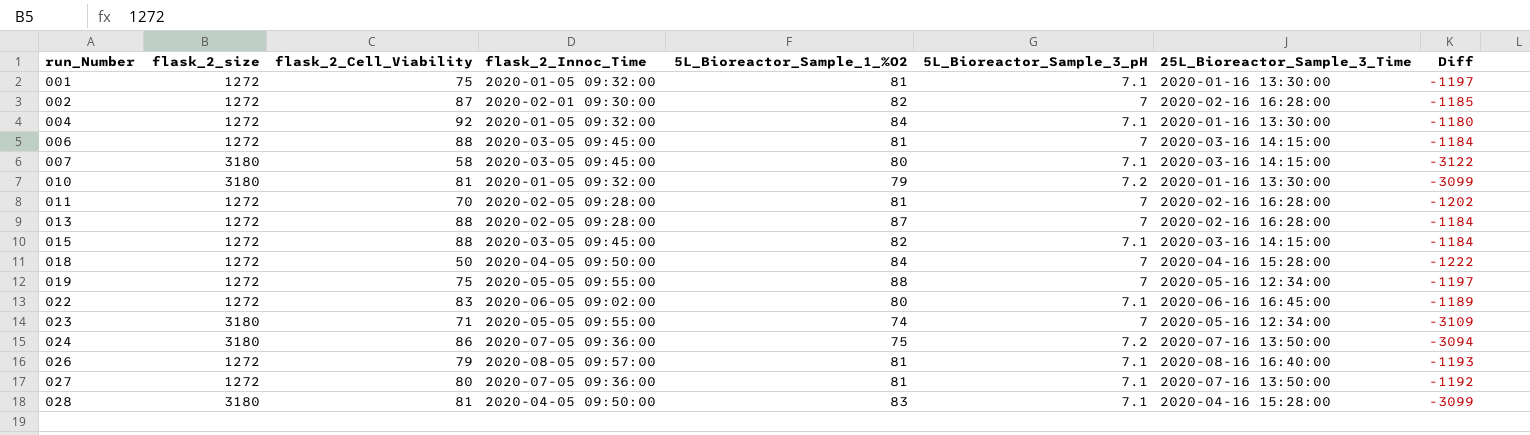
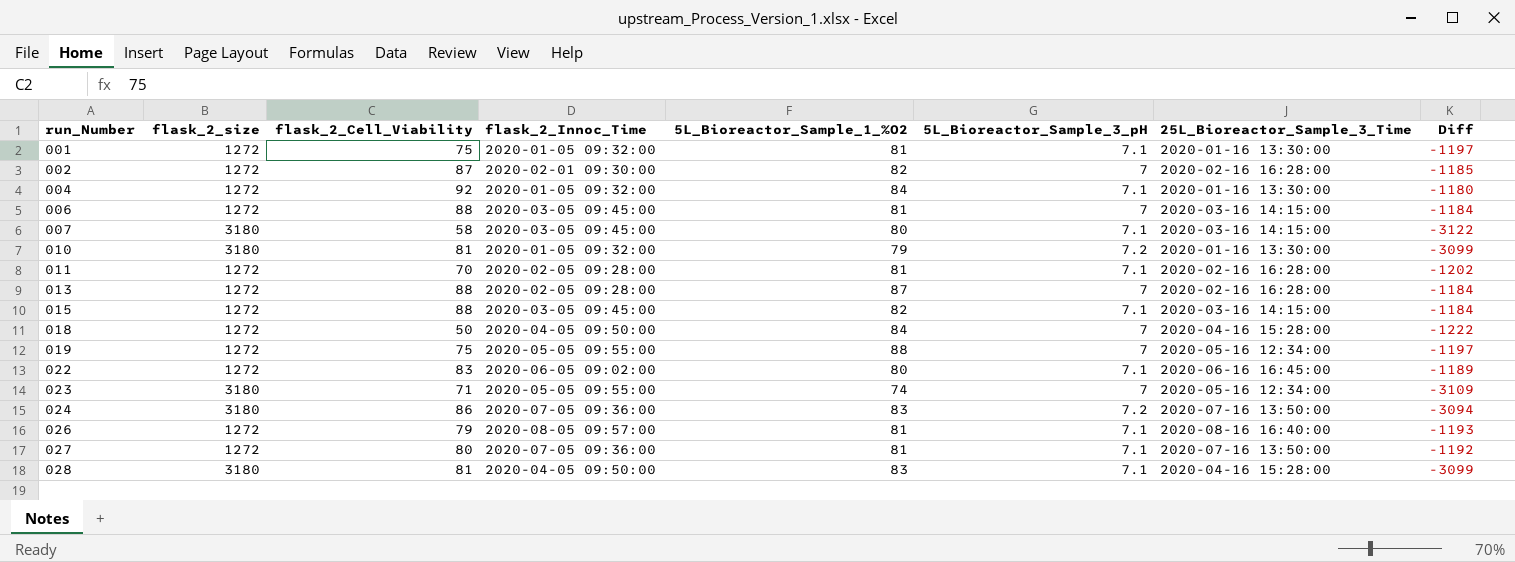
011 | 5L_Bioreactor_Sample_3_pH: 7 -> 7.1
024 | 5L_Bioreactor_Sample_1_%O2: 75 -> 83

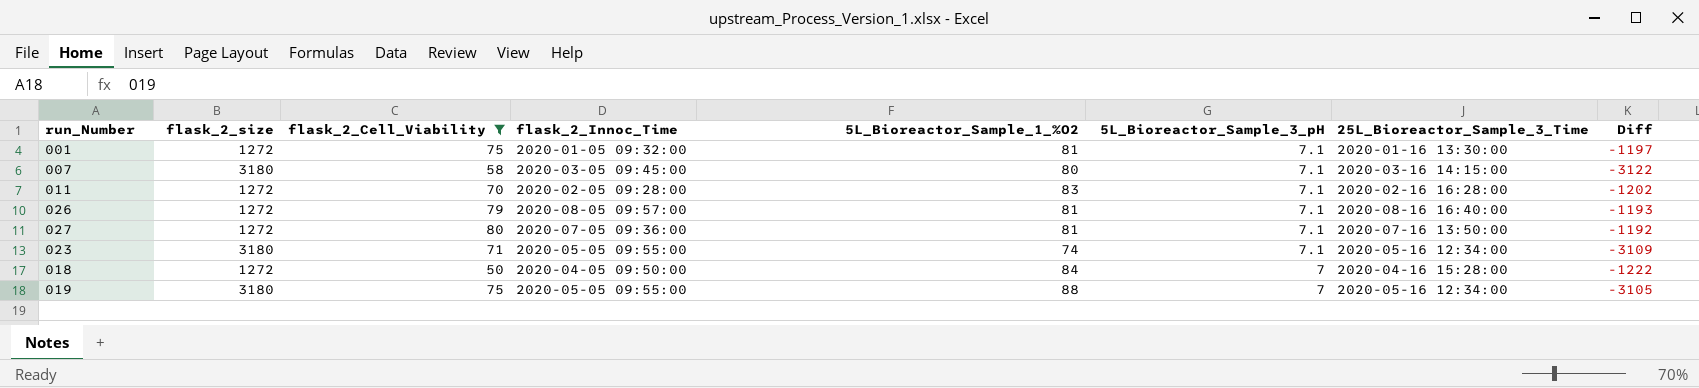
filter: none -> flask_2_Cell_Viability <= 80
row order: run_Number ascending -> 5L_Bioreactor_Sample_3_pH descending
011 | 5L_Bioreactor_Sample_1_%O2: 81 -> 83
023 | 5L_Bioreactor_Sample_3_pH: 7 -> 7.1
019 | flask_2_size: 1272 -> 3180
019 | Diff: -1197 -> -3105

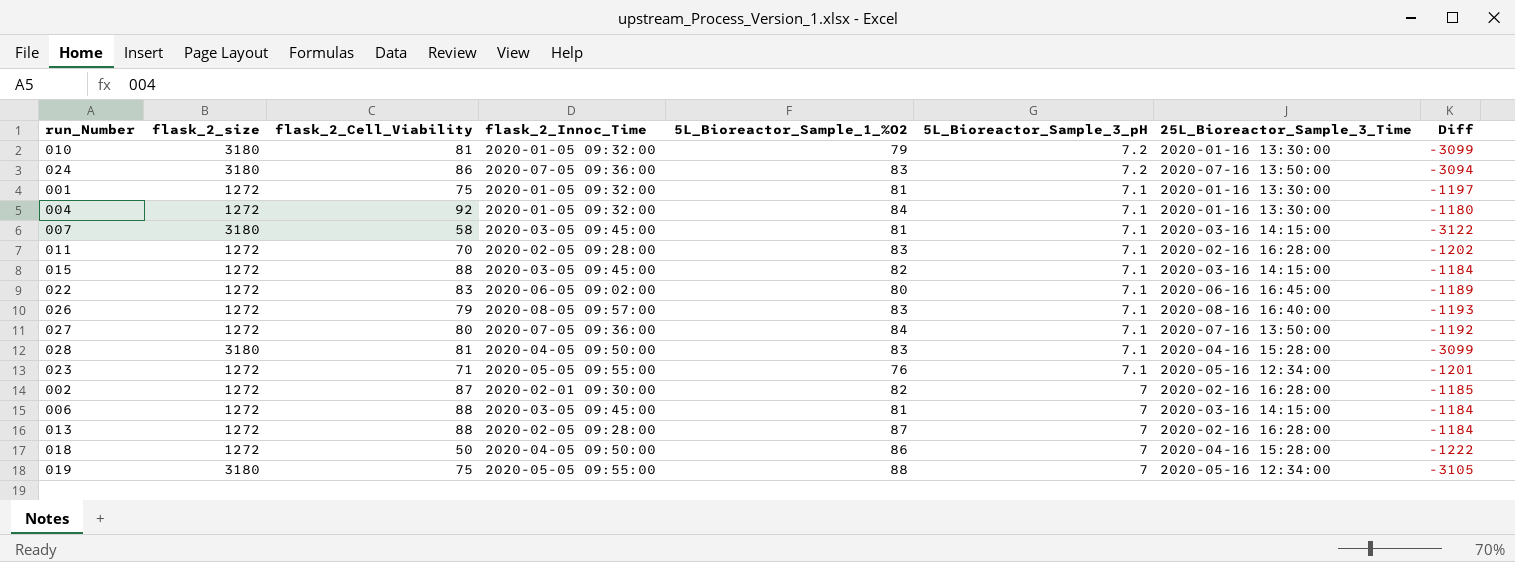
filter: flask_2_Cell_Viability <= 80 -> none
007 | 5L_Bioreactor_Sample_1_%O2: 80 -> 81
026 | 5L_Bioreactor_Sample_1_%O2: 81 -> 83
027 | 5L_Bioreactor_Sample_1_%O2: 81 -> 84
023 | flask_2_size: 3180 -> 1272
023 | 5L_Bioreactor_Sample_1_%O2: 74 -> 76
023 | Diff: -3109 -> -1201
018 | 5L_Bioreactor_Sample_1_%O2: 84 -> 86

